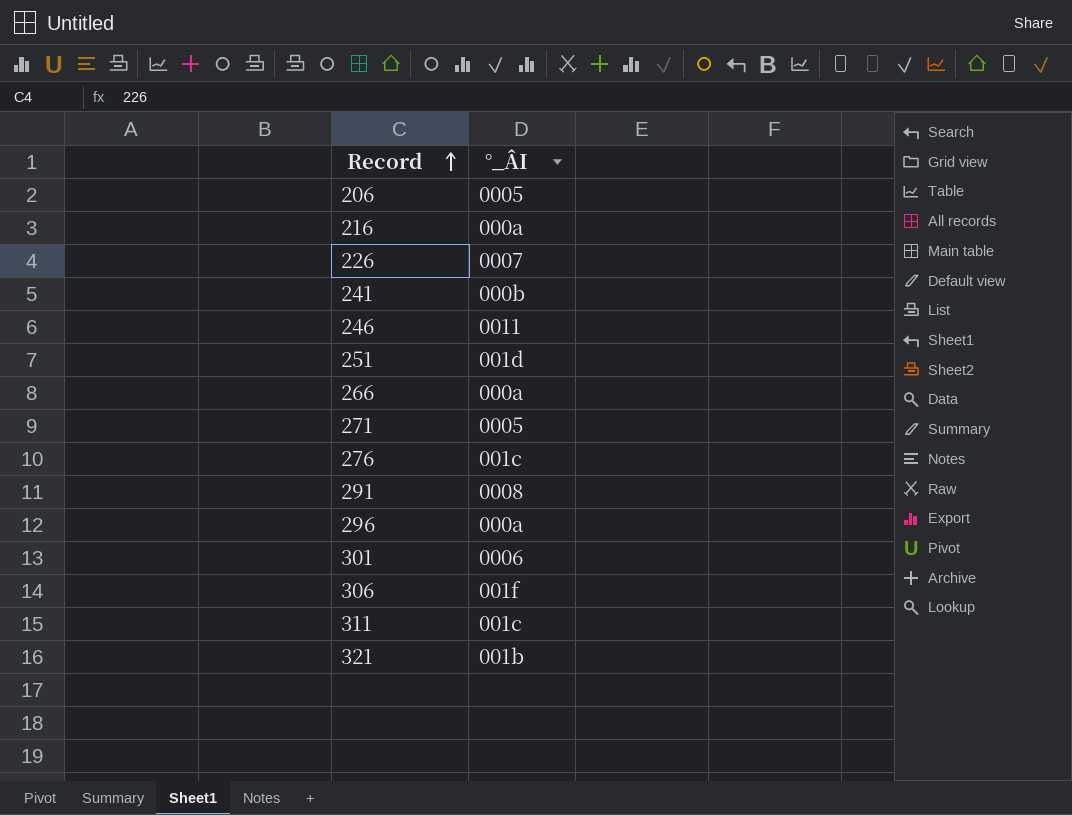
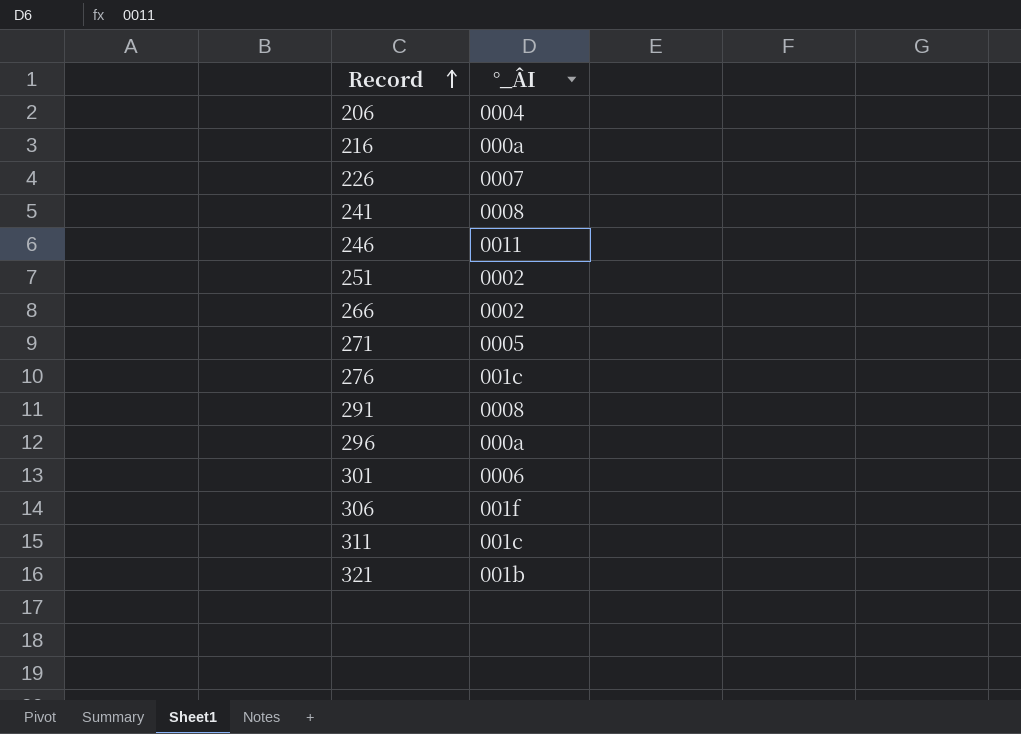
206 | °_ÂI: 0005 -> 0004
241 | °_ÂI: 000b -> 0008
251 | °_ÂI: 001d -> 0002
266 | °_ÂI: 000a -> 0002

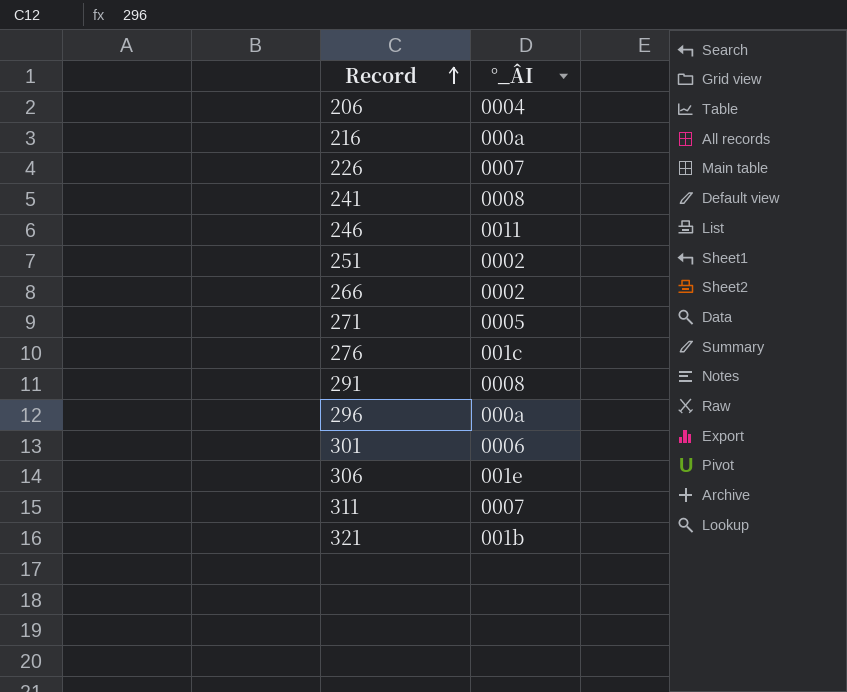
306 | °_ÂI: 001f -> 001e
311 | °_ÂI: 001c -> 0007

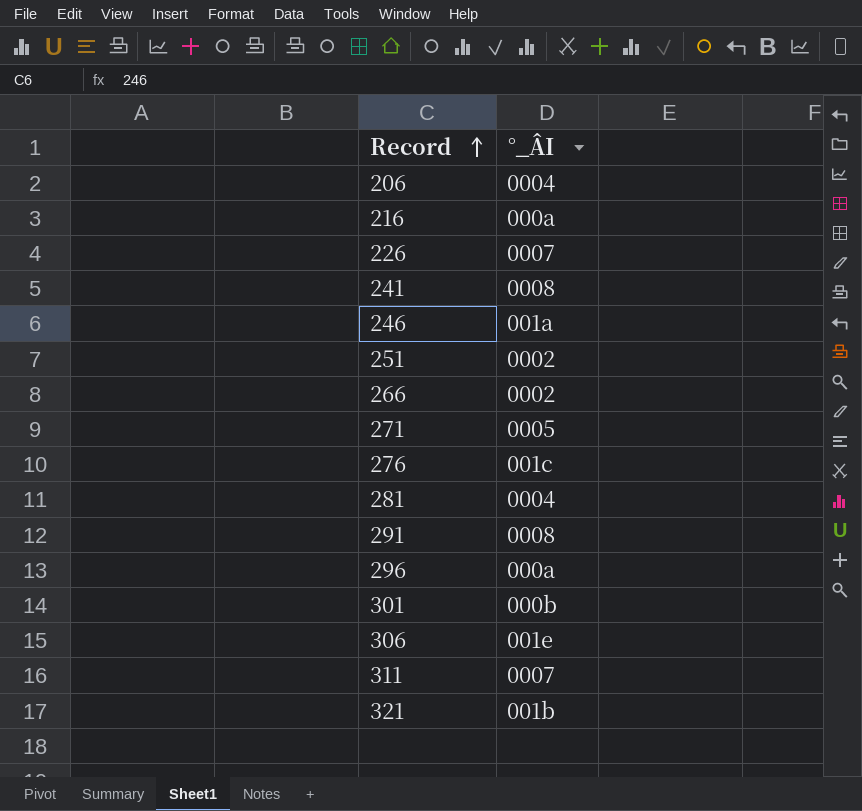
246 | °_ÂI: 0011 -> 001a
row 281: none -> 0004
301 | °_ÂI: 0006 -> 000b

